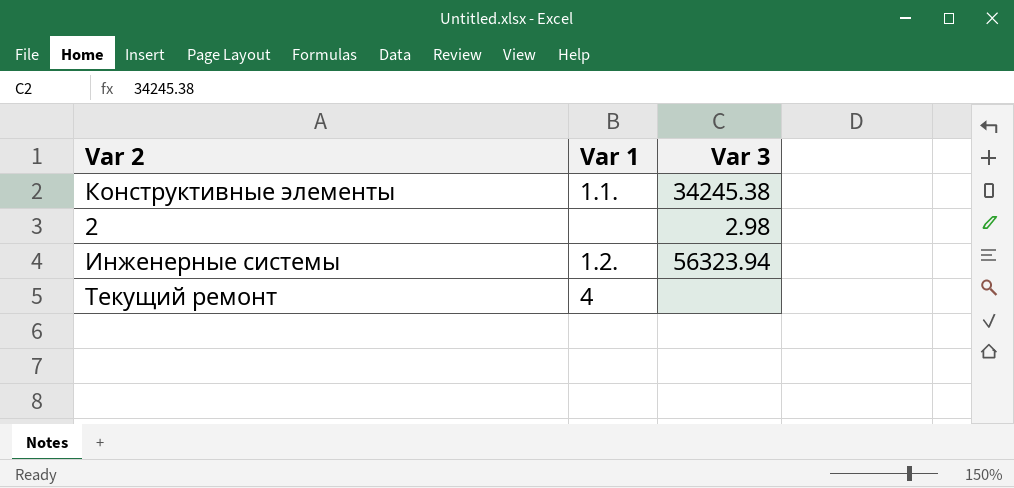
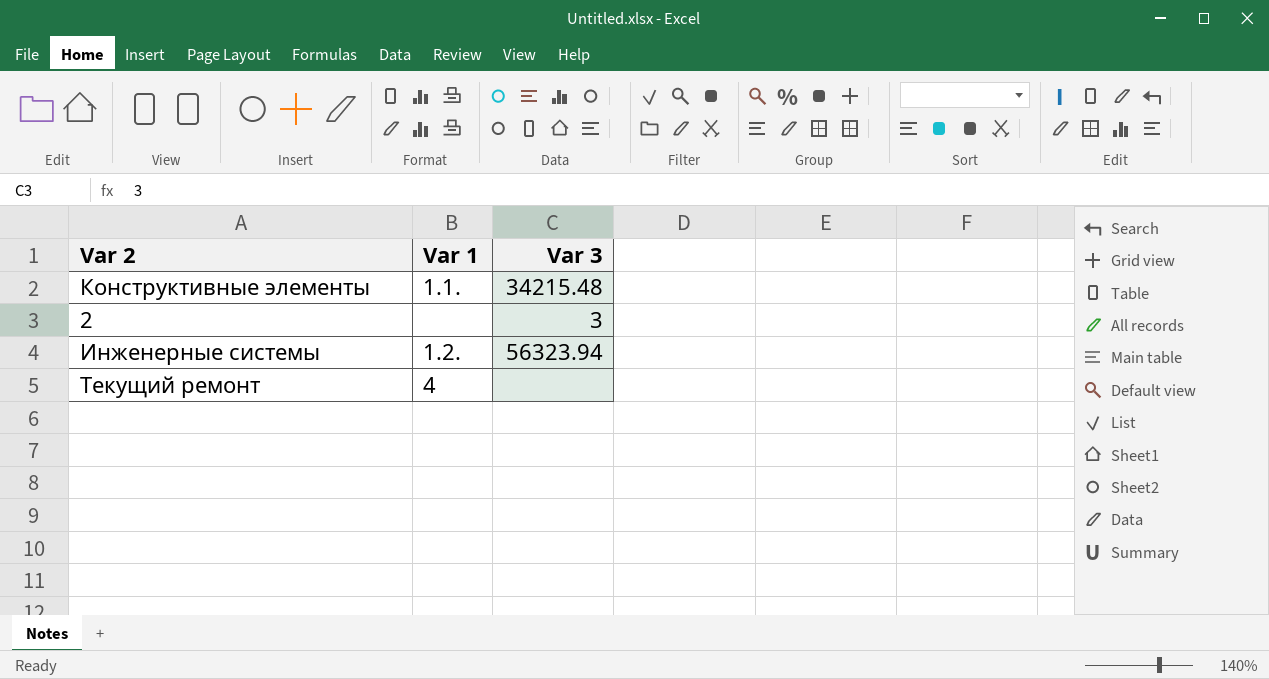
Конструктивные элементы | Var 3: 34245.38 -> 34215.48
2 | Var 3: 2.98 -> 3

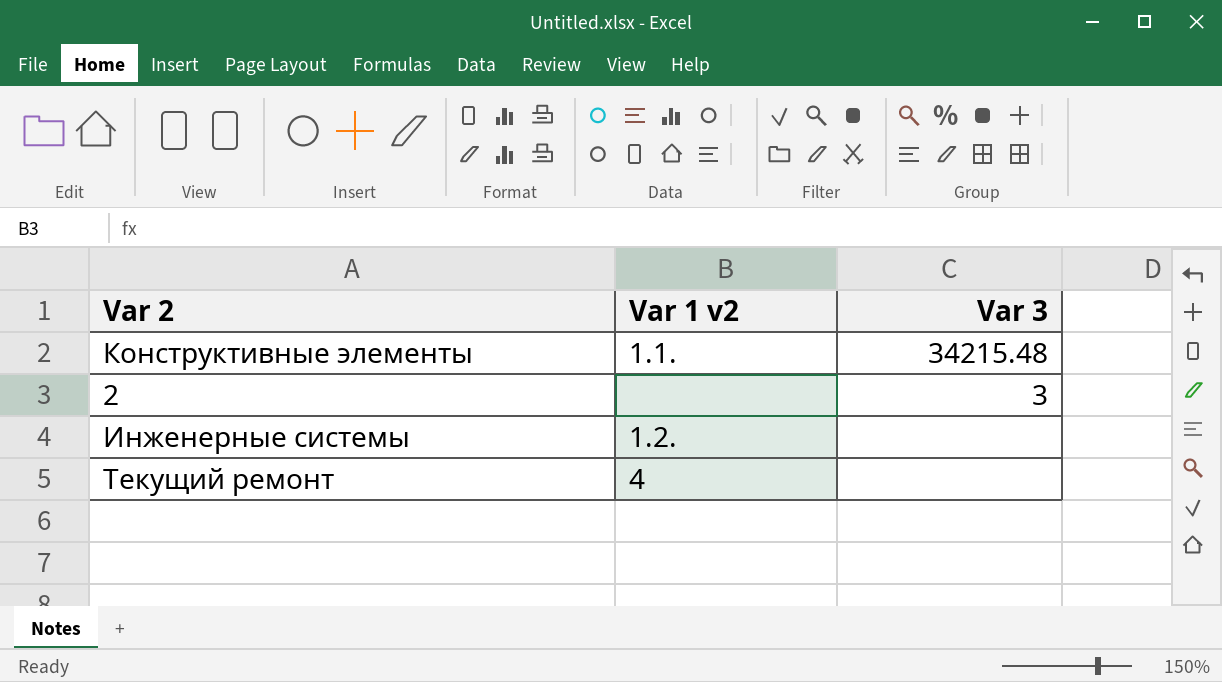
column name: Var 1 -> Var 1 v2
Инженерные системы | Var 3: 56323.94 -> none

